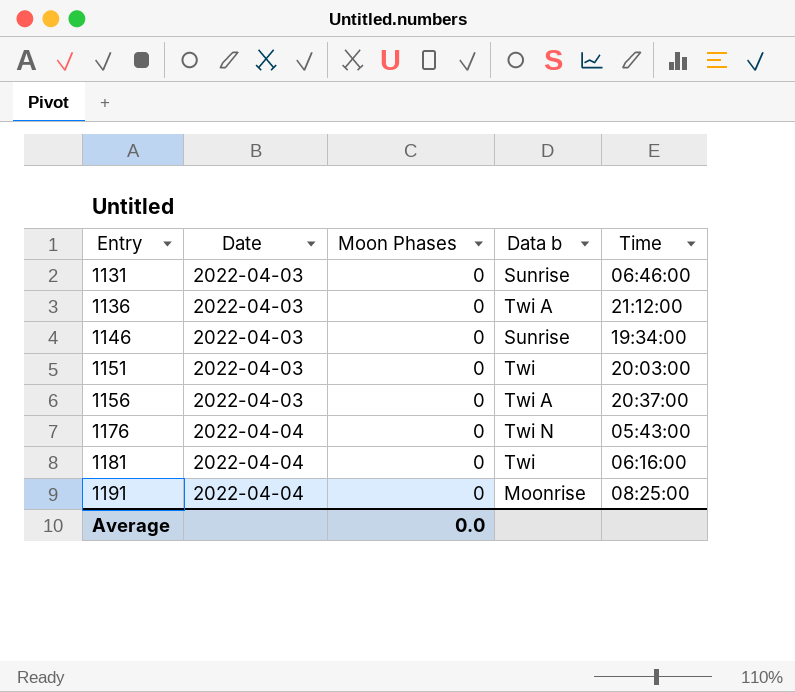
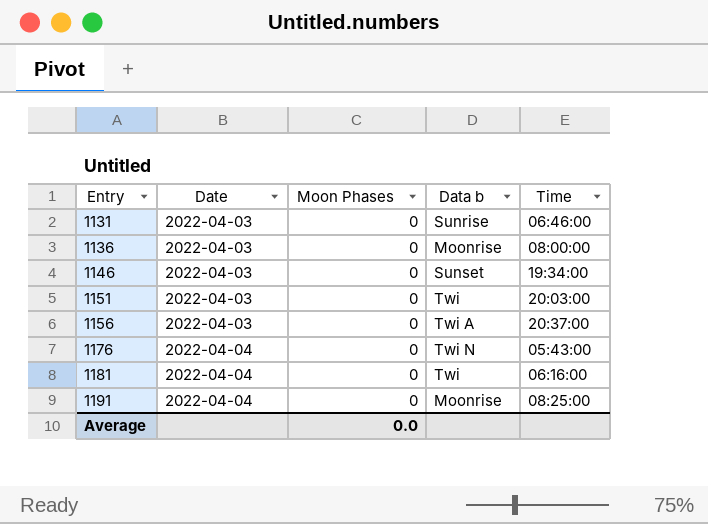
1136 | Data b: Twi A -> Moonrise
1136 | Time: 21:12:00 -> 08:00:00
1146 | Data b: Sunrise -> Sunset

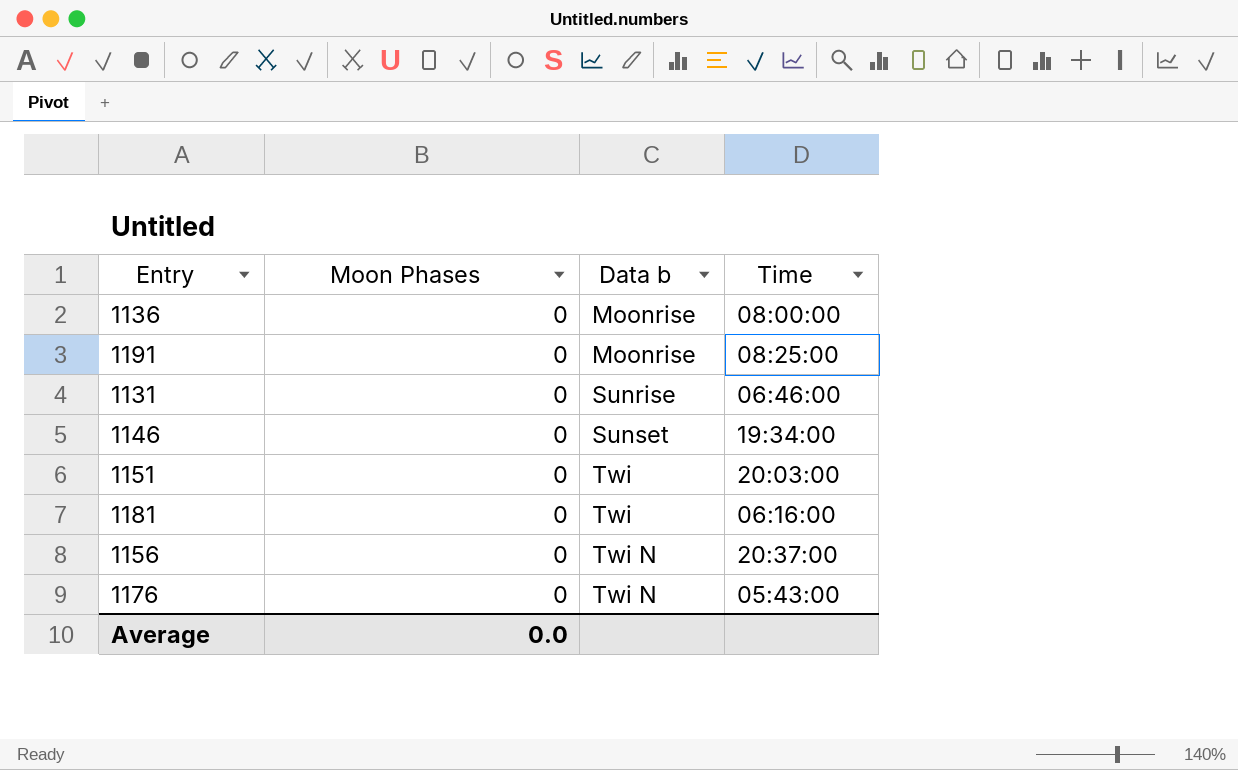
row order: Entry ascending -> Data b ascending
column Date | position: 2 -> none
1156 | Data b: Twi A -> Twi N

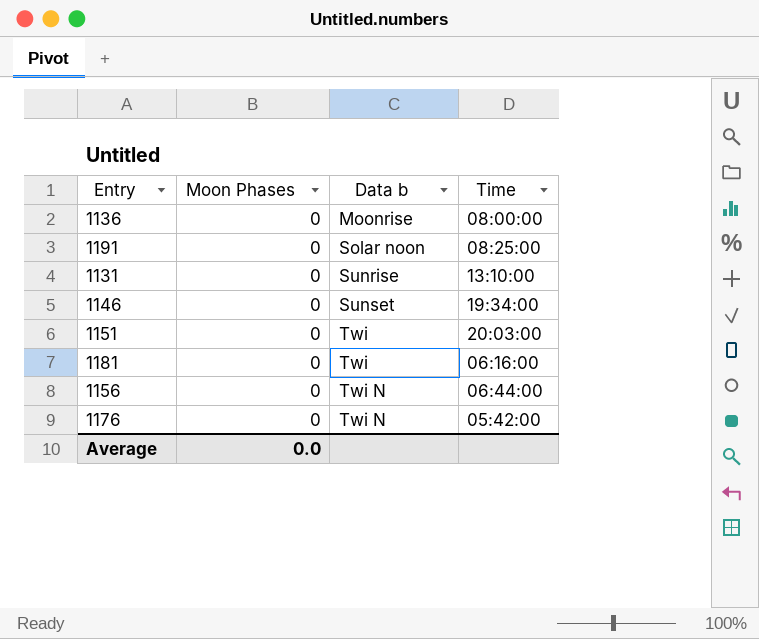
1191 | Data b: Moonrise -> Solar noon
1131 | Time: 06:46:00 -> 13:10:00
1156 | Time: 20:37:00 -> 06:44:00
1176 | Time: 05:43:00 -> 05:42:00

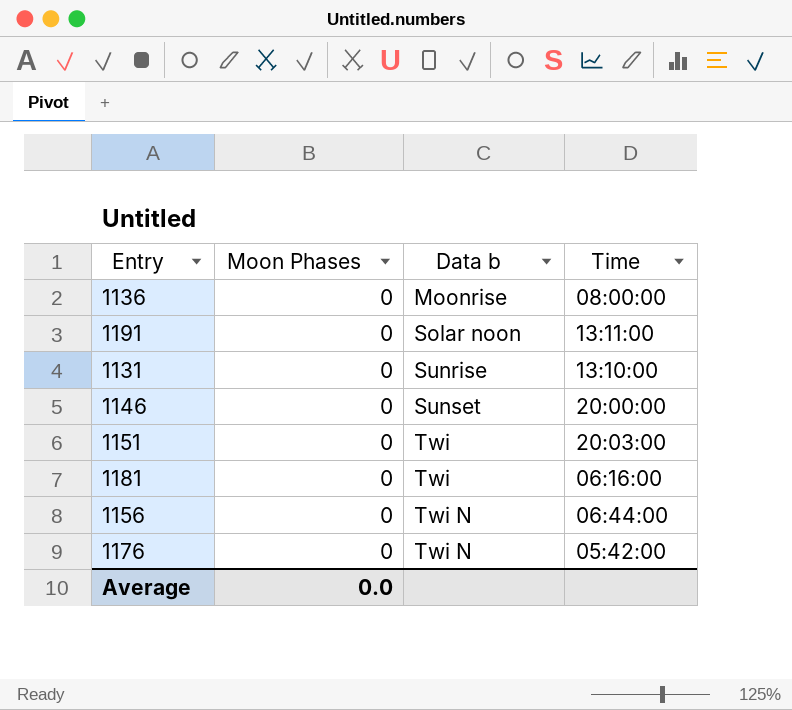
1191 | Time: 08:25:00 -> 13:11:00
1146 | Time: 19:34:00 -> 20:00:00

